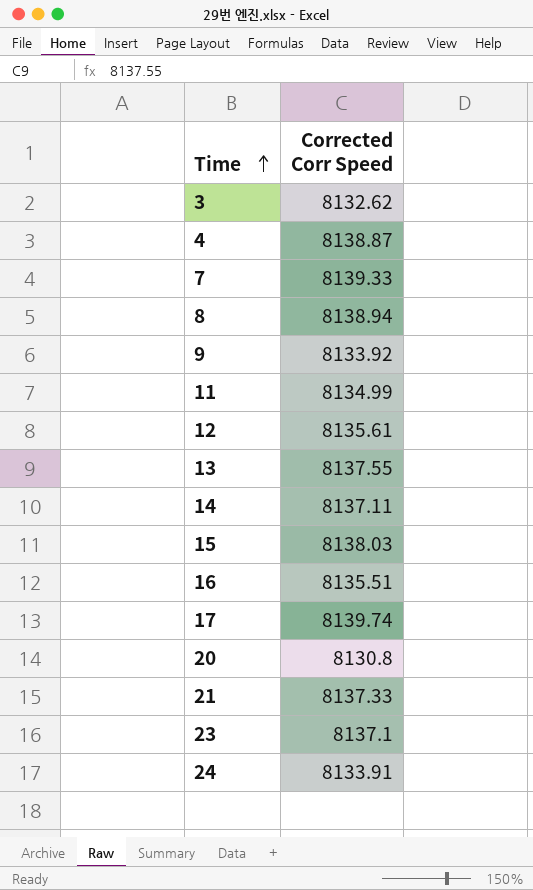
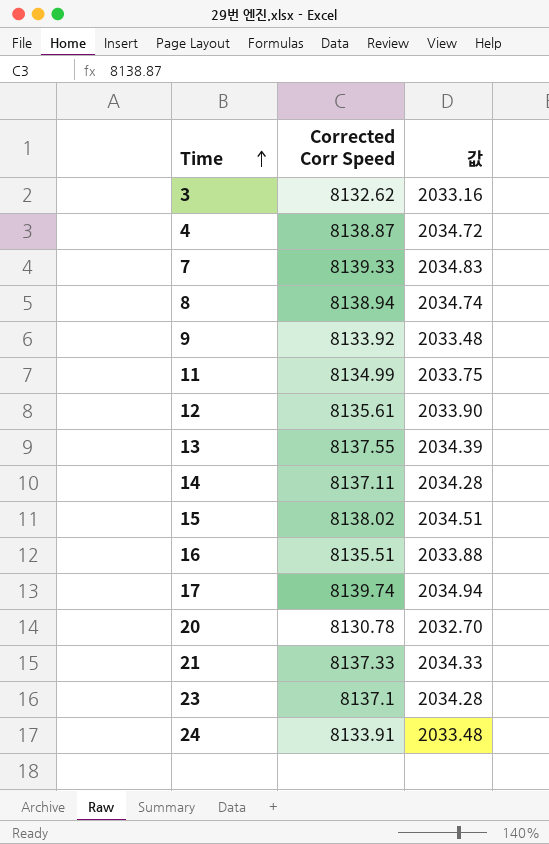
column 값 | formula: none -> [Corrected Corr Speed] * 0.25
15 | Corrected Corr Speed: 8138.03 -> 8138.02
20 | Corrected Corr Speed: 8130.8 -> 8130.78

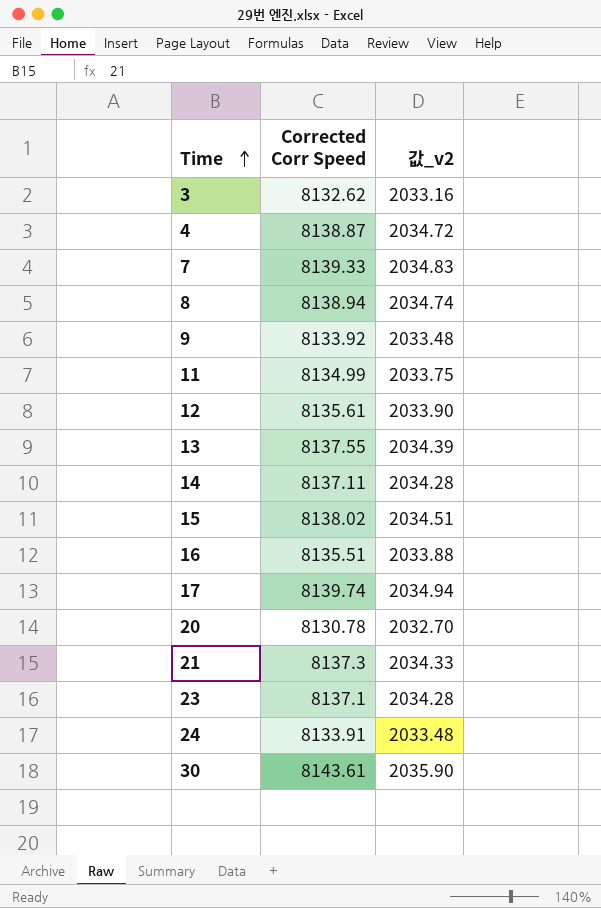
column name: 값 -> 값_v2
21 | Corrected Corr Speed: 8137.33 -> 8137.3
row 30: none -> 8143.61 | 2035.90

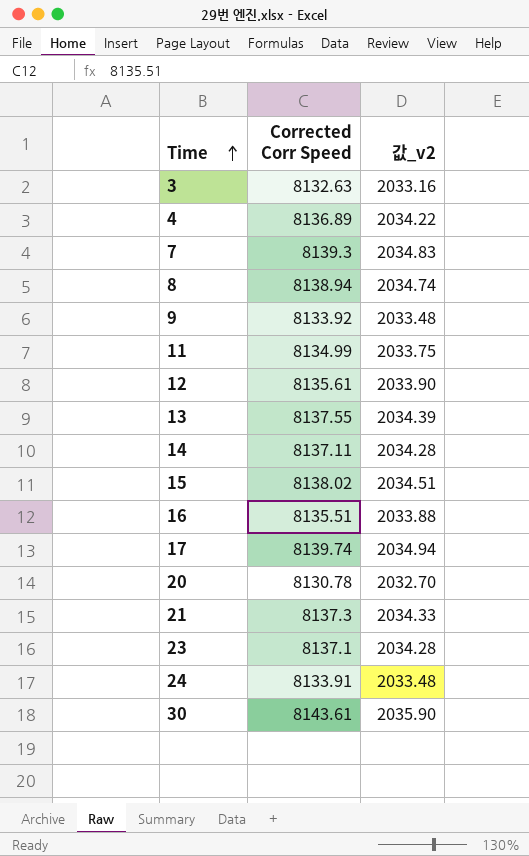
3 | Corrected Corr Speed: 8132.62 -> 8132.63
4 | Corrected Corr Speed: 8138.87 -> 8136.89
4 | 값_v2: 2034.72 -> 2034.22
7 | Corrected Corr Speed: 8139.33 -> 8139.3

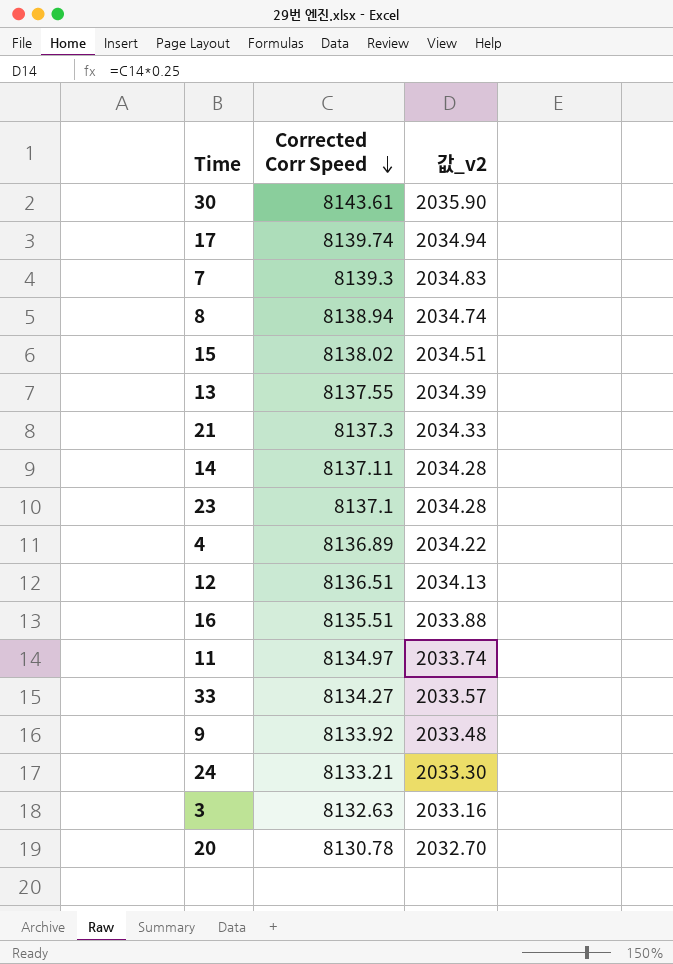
row order: Time ascending -> Corrected Corr Speed descending
12 | Corrected Corr Speed: 8135.61 -> 8136.51
12 | 값_v2: 2033.90 -> 2034.13
11 | Corrected Corr Speed: 8134.99 -> 8134.97
11 | 값_v2: 2033.75 -> 2033.74
row 33: none -> 8134.27 | 2033.57
24 | Corrected Corr Speed: 8133.91 -> 8133.21
24 | 값_v2: 2033.48 -> 2033.30

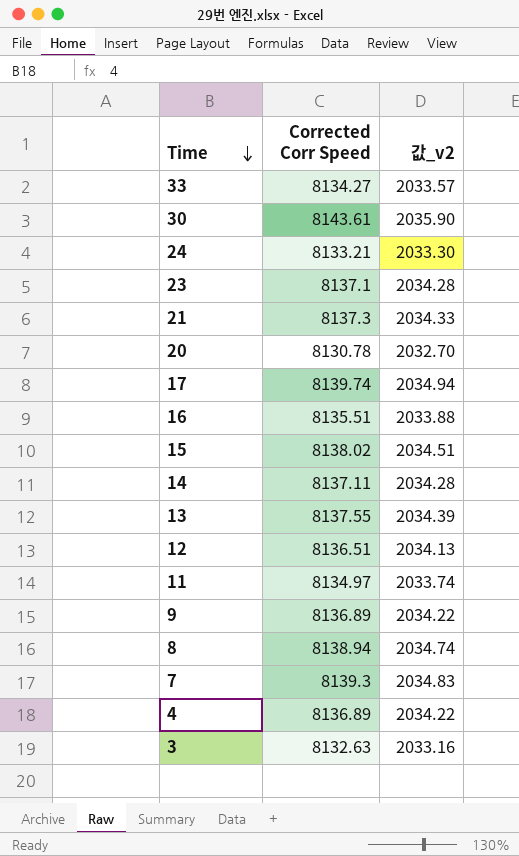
row order: Corrected Corr Speed descending -> Time descending
9 | Corrected Corr Speed: 8133.92 -> 8136.89
9 | 값_v2: 2033.48 -> 2034.22

